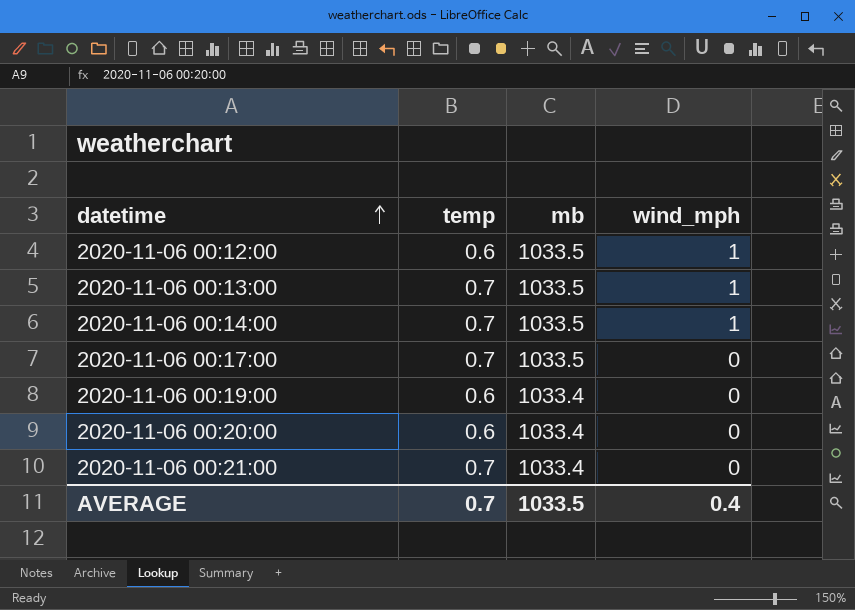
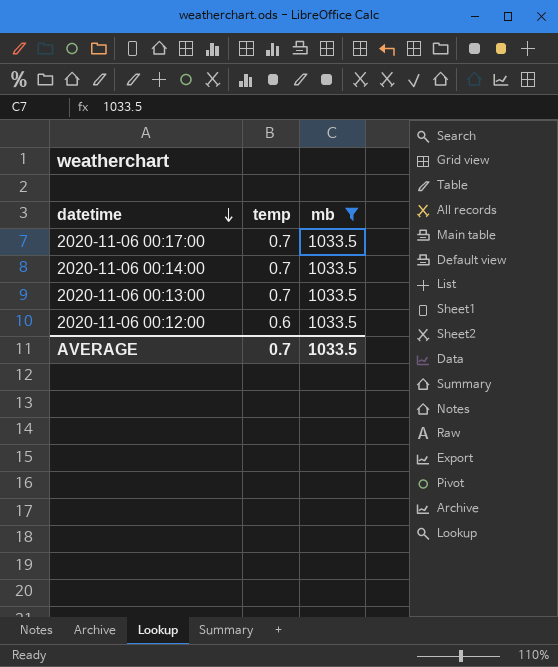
filter: none -> mb = 1033.5
row order: datetime ascending -> datetime descending
column wind_mph | position: 4 -> none

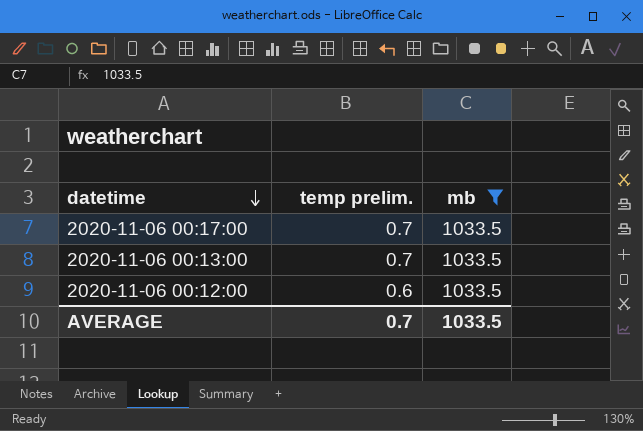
column name: temp -> temp prelim.
row 2020-11-06 00:14:00: 0.7 | 1033.5 -> none

